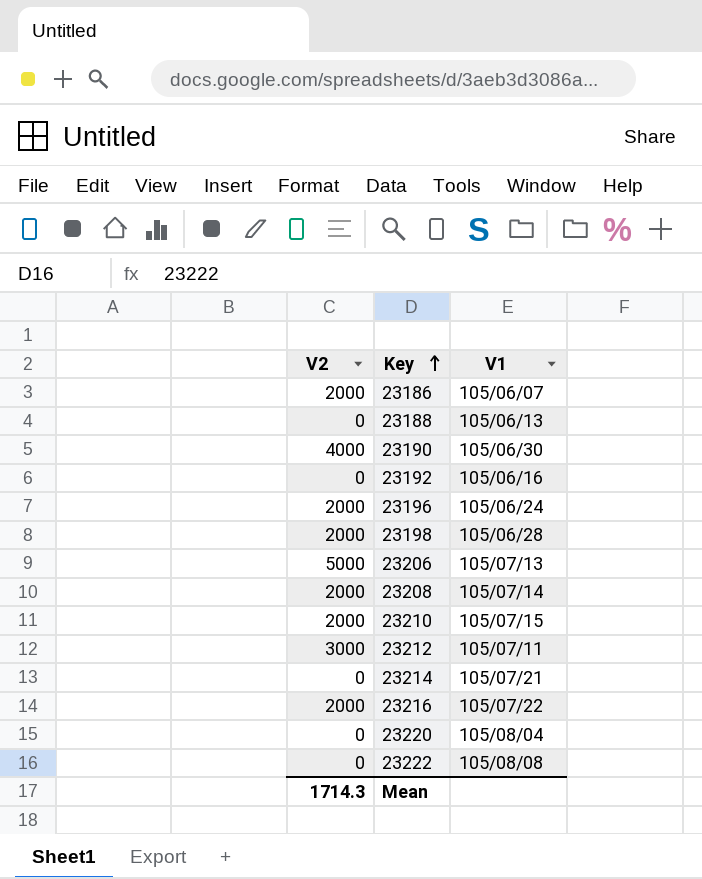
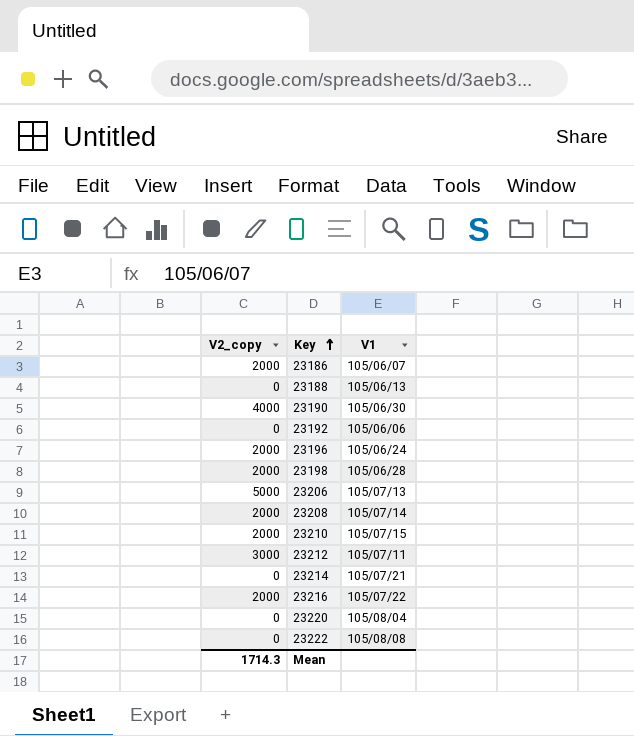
column name: V2 -> V2_copy
23192 | V1: 105/06/16 -> 105/06/06

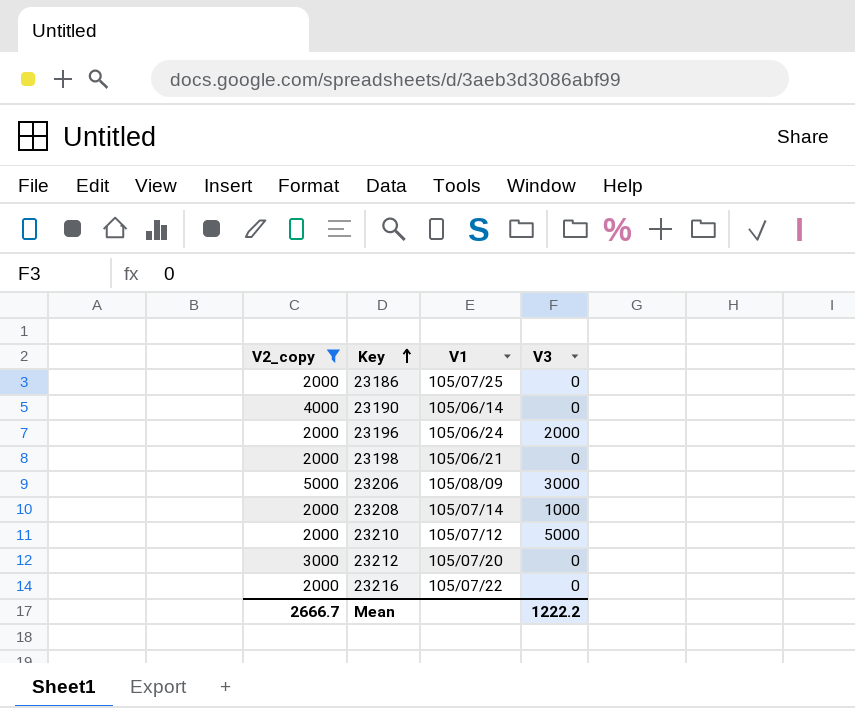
filter: none -> V2_copy != 0
column V3 | position: none -> 4
23186 | V1: 105/06/07 -> 105/07/25
23190 | V1: 105/06/30 -> 105/06/14
23198 | V1: 105/06/28 -> 105/06/21
23206 | V1: 105/07/13 -> 105/08/09
23210 | V1: 105/07/15 -> 105/07/12
23212 | V1: 105/07/11 -> 105/07/20
Mean | V2_copy: 1714.3 -> 2666.7

